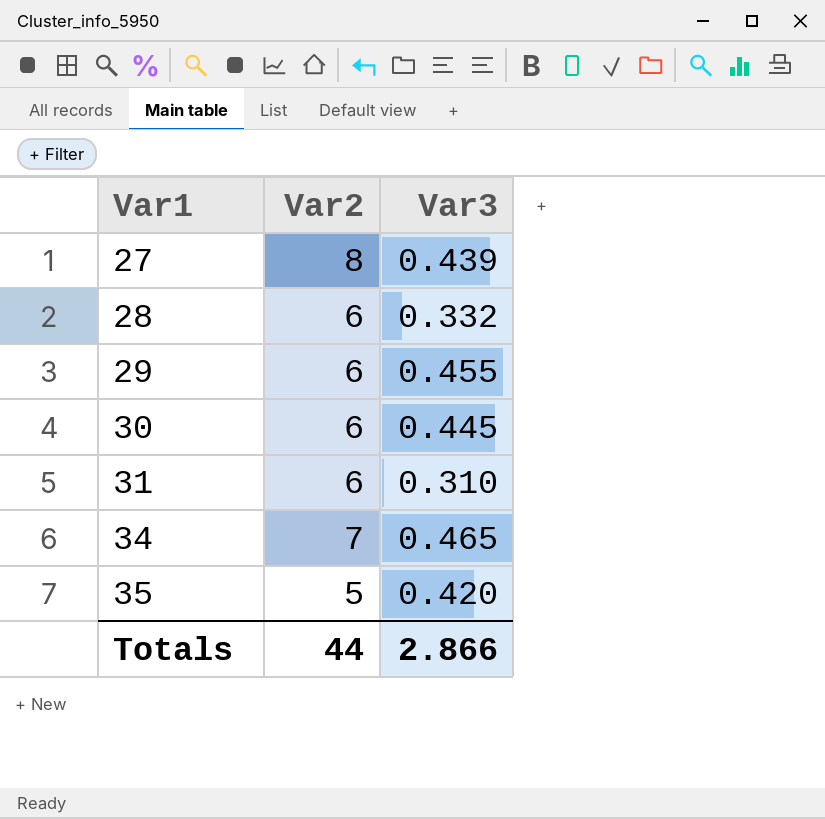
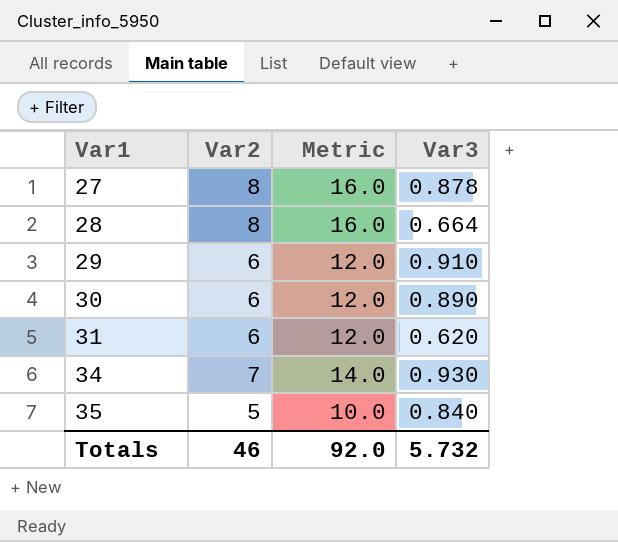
column Metric | formula: none -> [Var2] * 2
27 | Var3: 0.439 -> 0.878
28 | Var2: 6 -> 8
28 | Var3: 0.332 -> 0.664
29 | Var3: 0.455 -> 0.910
30 | Var3: 0.445 -> 0.890
31 | Var3: 0.310 -> 0.620
34 | Var3: 0.465 -> 0.930
35 | Var3: 0.420 -> 0.840
Totals | Var2: 44 -> 46
Totals | Var3: 2.866 -> 5.732

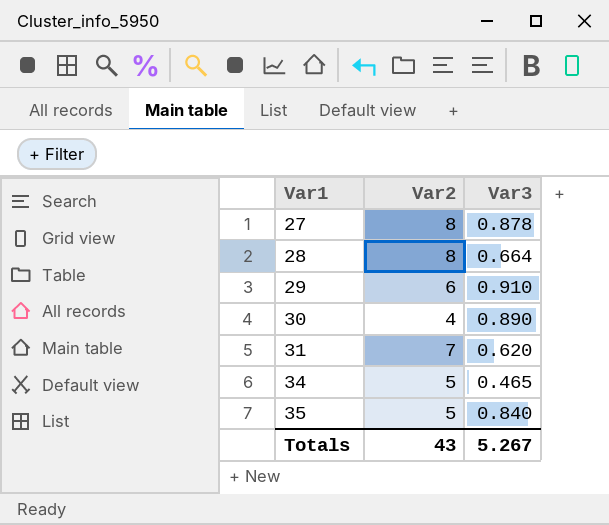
column Metric | formula: [Var2] * 2 -> none
30 | Var2: 6 -> 4
31 | Var2: 6 -> 7
34 | Var2: 7 -> 5
34 | Var3: 0.930 -> 0.465
Totals | Var2: 46 -> 43
Totals | Var3: 5.732 -> 5.267

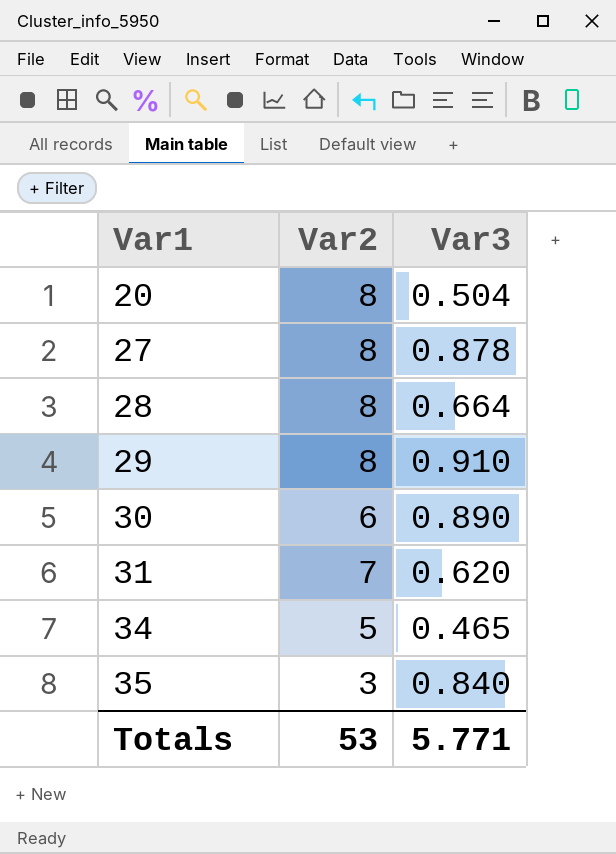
row 20: none -> 8 | 0.504
29 | Var2: 6 -> 8
30 | Var2: 4 -> 6
35 | Var2: 5 -> 3
Totals | Var2: 43 -> 53
Totals | Var3: 5.267 -> 5.771

